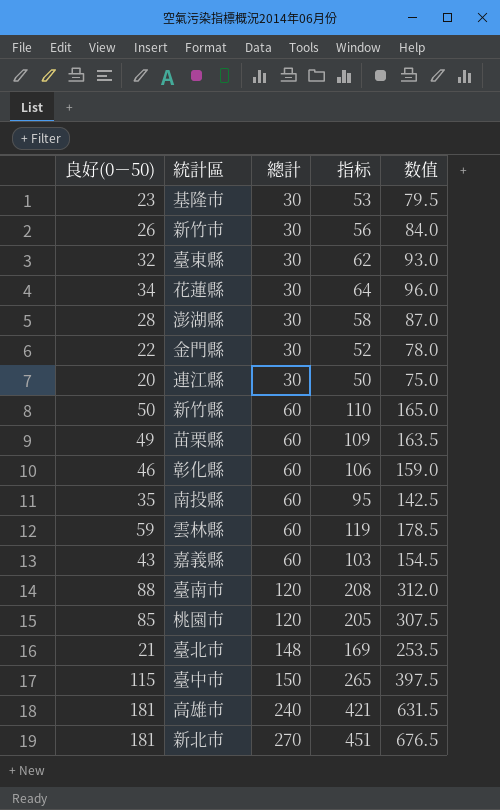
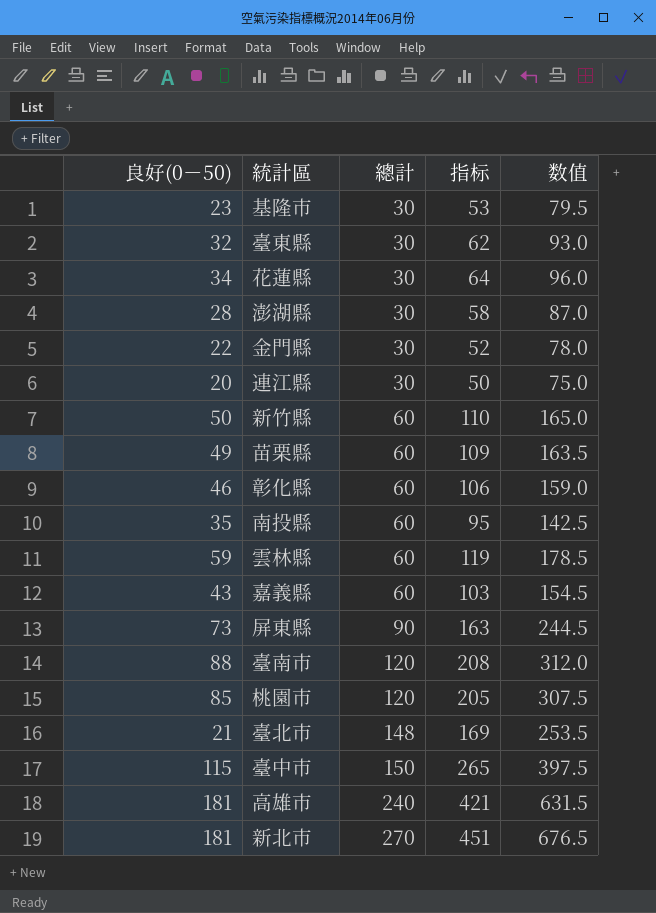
row 新竹市: 26 | 30 | 56 | 84.0 -> none
row 屏東縣: none -> 73 | 90 | 163 | 244.5

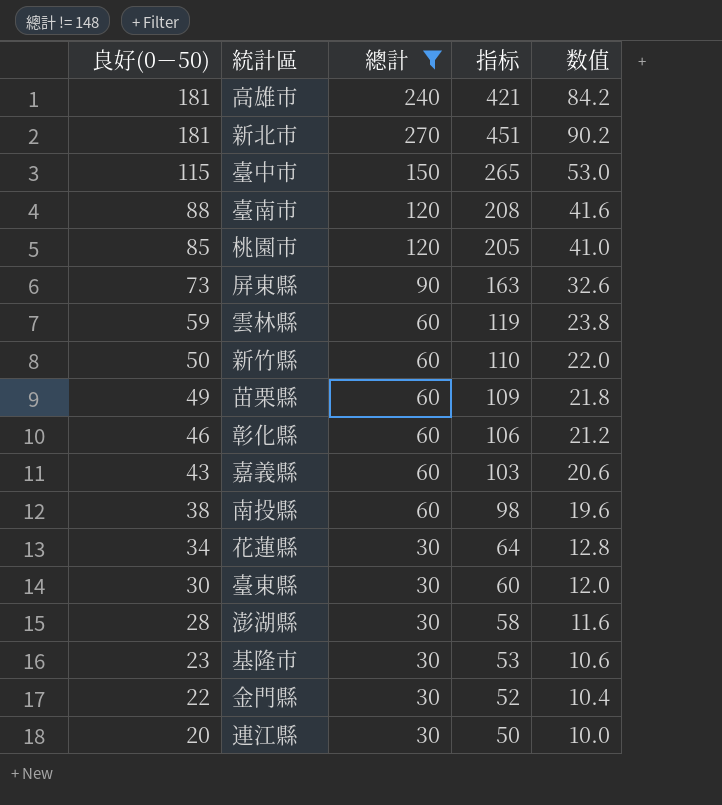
filter: none -> 總計 != 148
row order: 總計 ascending -> 良好(0－50) descending
column 数值 | formula: [指标] * 1.5 -> [指标] * 0.2
南投縣 | 良好(0－50): 35 -> 38
南投縣 | 指标: 95 -> 98
臺東縣 | 良好(0－50): 32 -> 30
臺東縣 | 指标: 62 -> 60

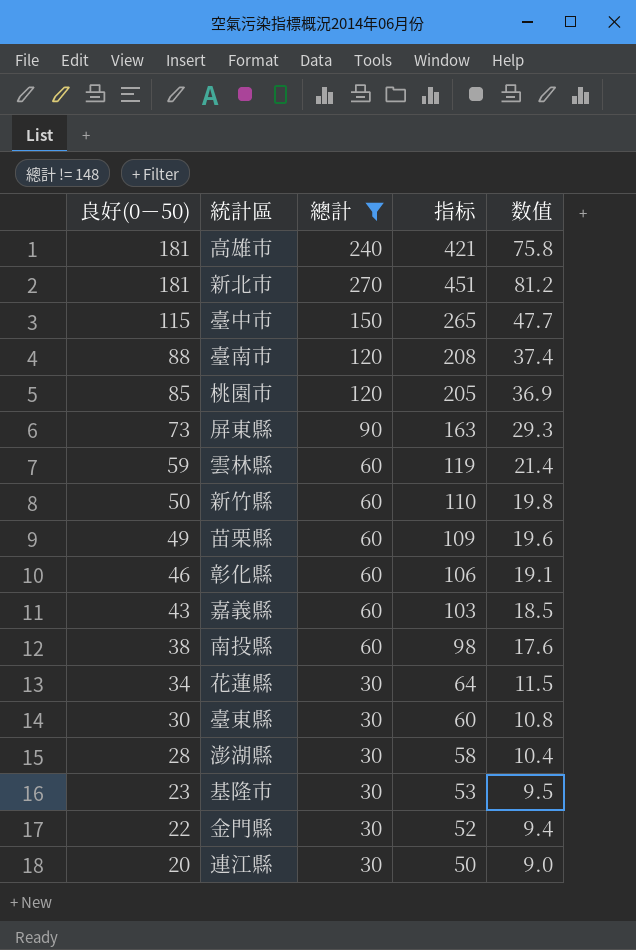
column 数值 | formula: [指标] * 0.2 -> [指标] * 0.18

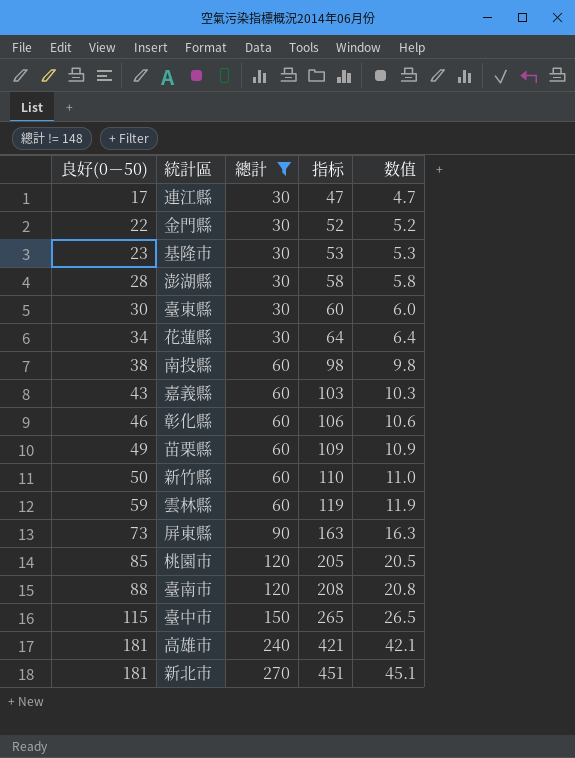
row order: 良好(0－50) descending -> 良好(0－50) ascending
column 数值 | formula: [指标] * 0.18 -> [指标] * 0.1
連江縣 | 良好(0－50): 20 -> 17
連江縣 | 指标: 50 -> 47

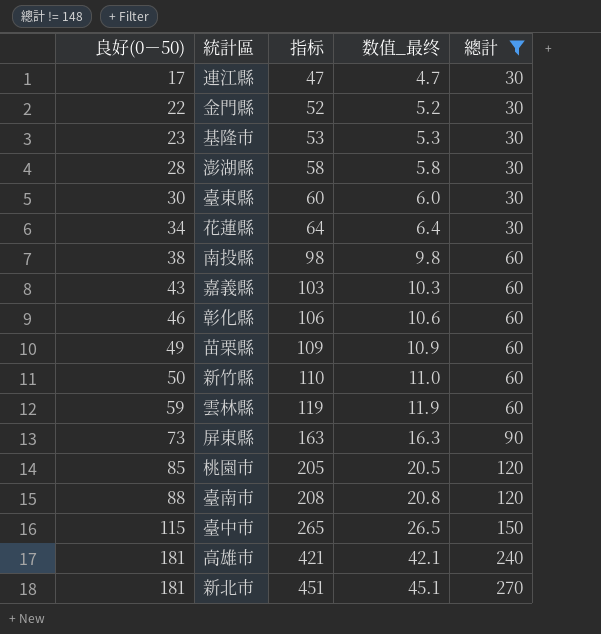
column name: 数值 -> 数值_最终
column 總計 | position: 3 -> 5

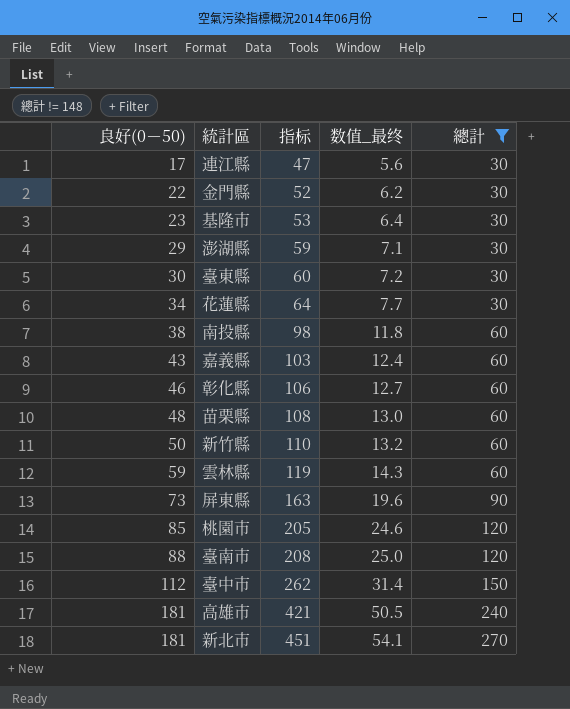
column 数值_最终 | formula: [指标] * 0.1 -> [指标] * 0.12
澎湖縣 | 良好(0－50): 28 -> 29
澎湖縣 | 指标: 58 -> 59
苗栗縣 | 良好(0－50): 49 -> 48
苗栗縣 | 指标: 109 -> 108
臺中市 | 良好(0－50): 115 -> 112
臺中市 | 指标: 265 -> 262

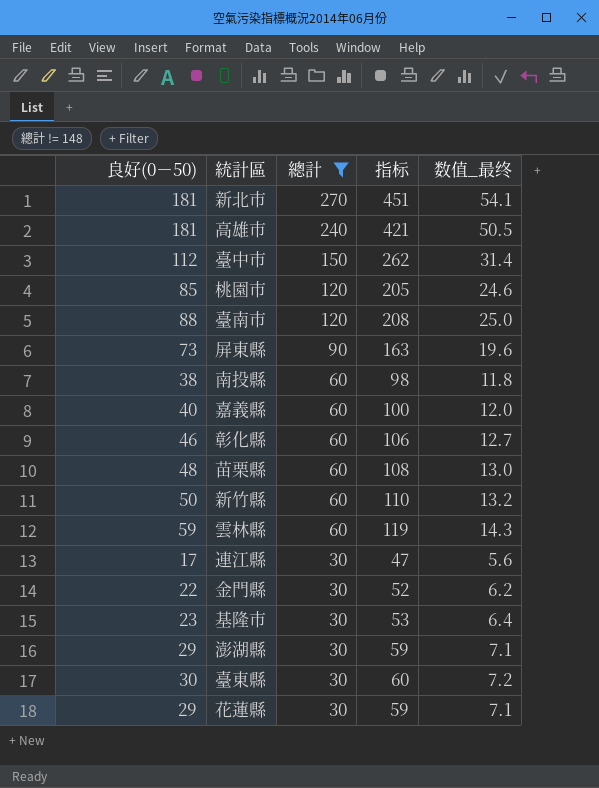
row order: 良好(0－50) ascending -> 總計 descending
column 總計 | position: 5 -> 3
嘉義縣 | 良好(0－50): 43 -> 40
嘉義縣 | 指标: 103 -> 100
嘉義縣 | 数值_最终: 12.4 -> 12.0
花蓮縣 | 良好(0－50): 34 -> 29
花蓮縣 | 指标: 64 -> 59
花蓮縣 | 数值_最终: 7.7 -> 7.1

